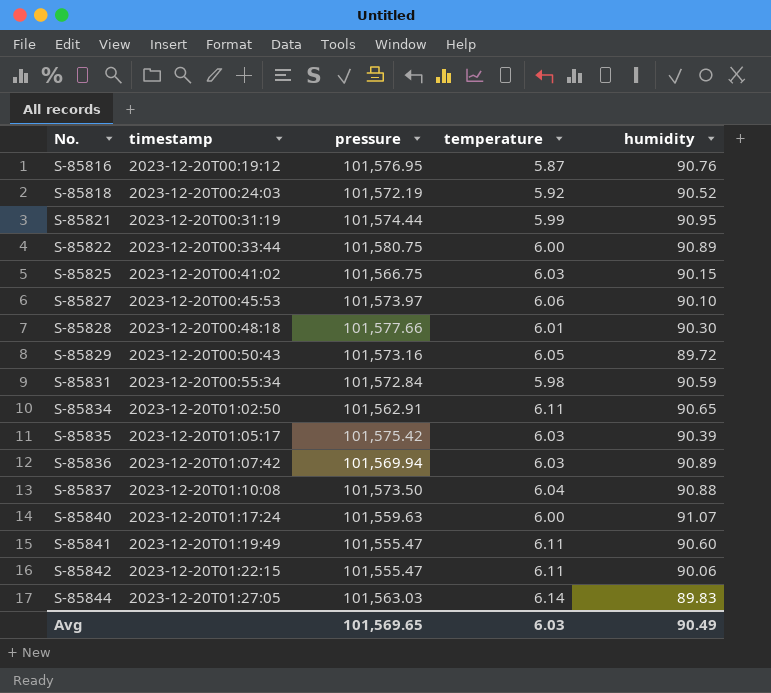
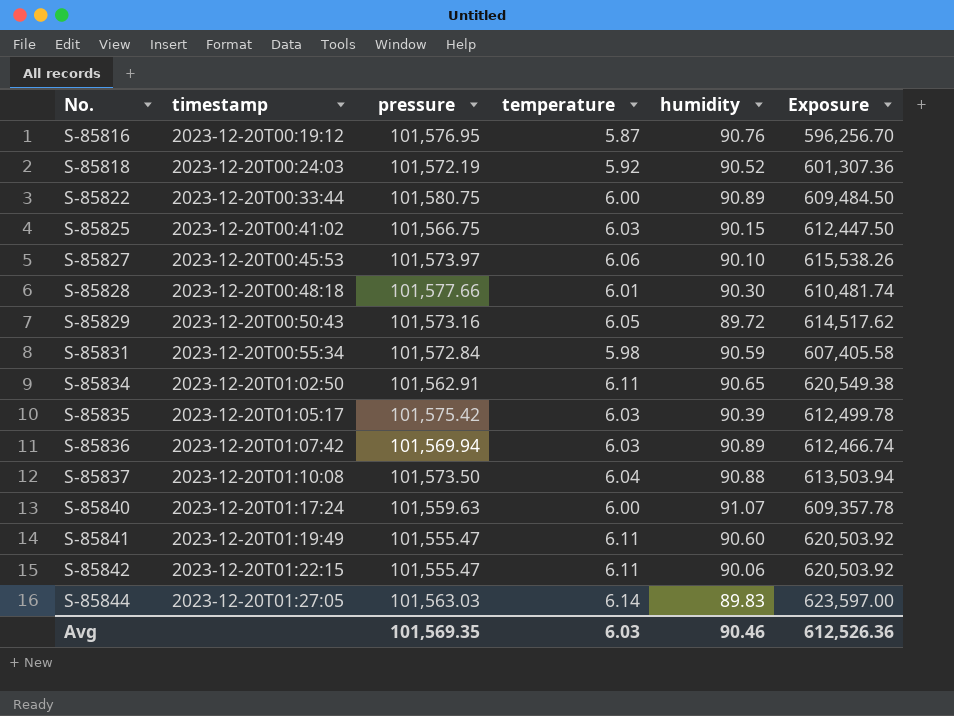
column Exposure | formula: none -> [pressure] * [temperature]
row S-85821: 2023-12-20T00:31:19 | 101,574.44 | 5.99 | 90.95 -> none
Avg | pressure: 101,569.65 -> 101,569.35
Avg | humidity: 90.49 -> 90.46

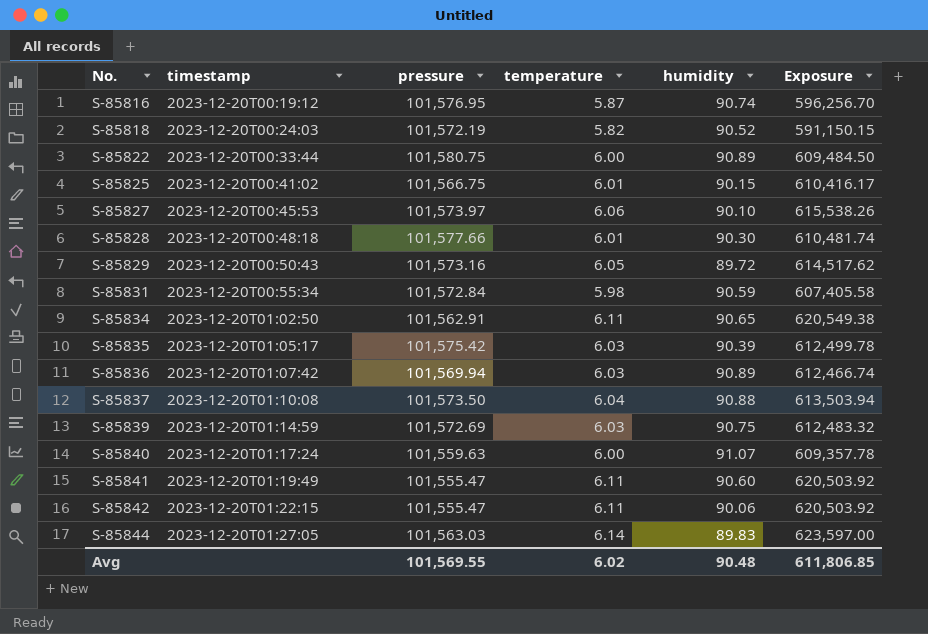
S-85816 | humidity: 90.76 -> 90.74
S-85818 | temperature: 5.92 -> 5.82
S-85818 | Exposure: 601,307.36 -> 591,150.15
S-85825 | temperature: 6.03 -> 6.01
S-85825 | Exposure: 612,447.50 -> 610,416.17
row S-85839: none -> 2023-12-20T01:14:59 | 101,572.69 | 6.03 | 90.75 | 612,483.32
Avg | pressure: 101,569.35 -> 101,569.55
Avg | temperature: 6.03 -> 6.02
Avg | humidity: 90.46 -> 90.48
Avg | Exposure: 612,526.36 -> 611,806.85

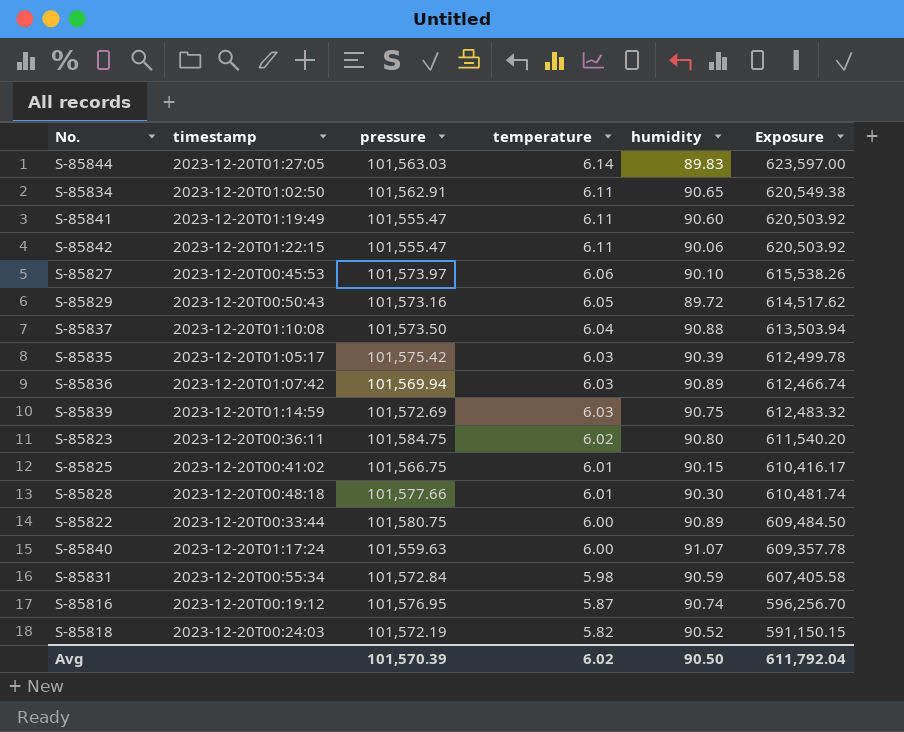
row order: No. ascending -> temperature descending
row S-85823: none -> 2023-12-20T00:36:11 | 101,584.75 | 6.02 | 90.80 | 611,540.20
Avg | pressure: 101,569.55 -> 101,570.39
Avg | humidity: 90.48 -> 90.50
Avg | Exposure: 611,806.85 -> 611,792.04

